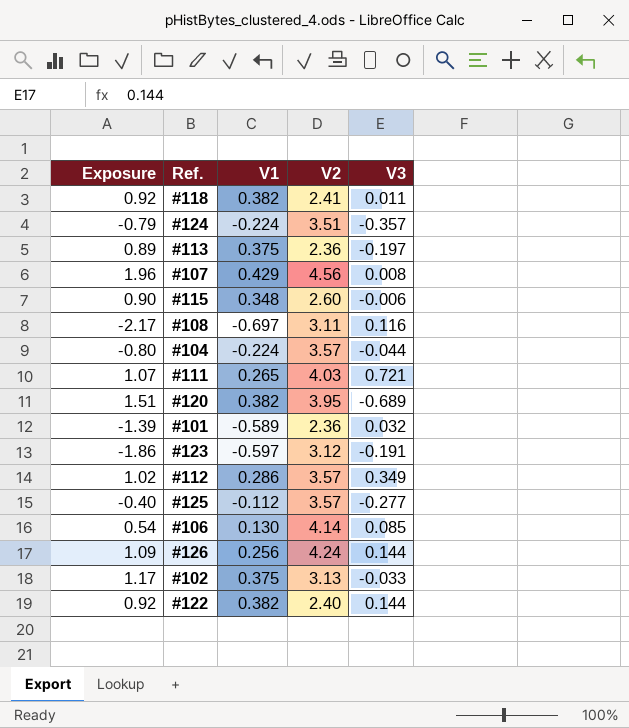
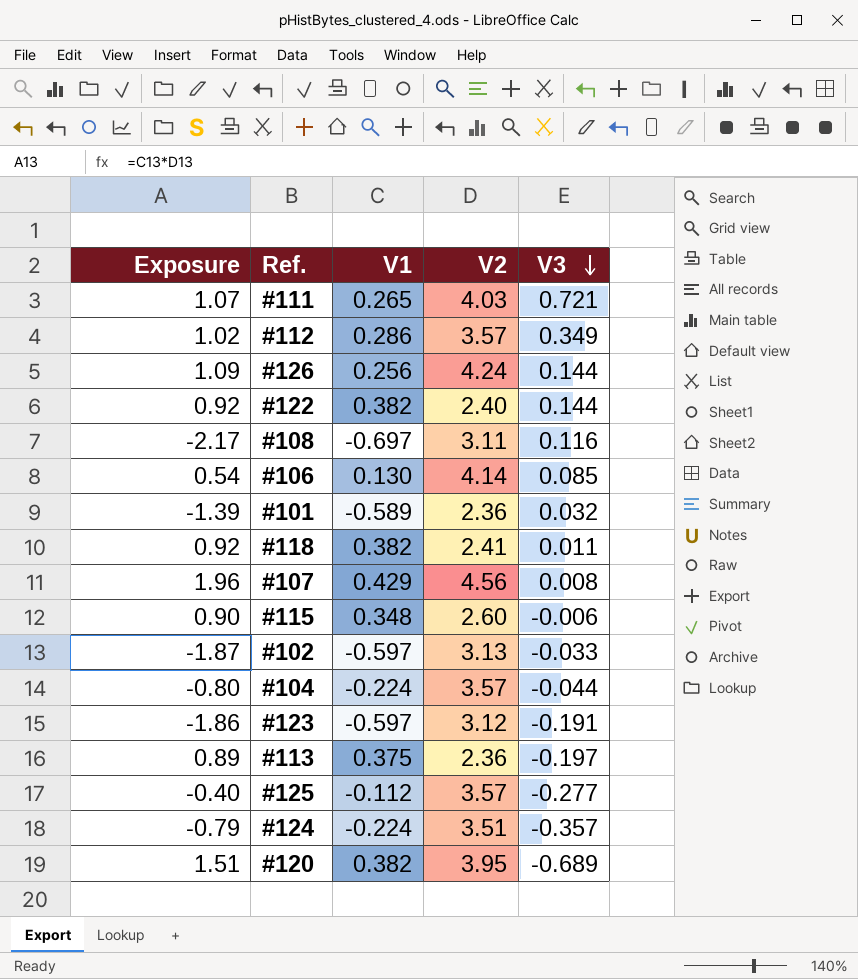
row order: none -> V3 descending
#102 | Exposure: 1.17 -> -1.87
#102 | V1: 0.375 -> -0.597

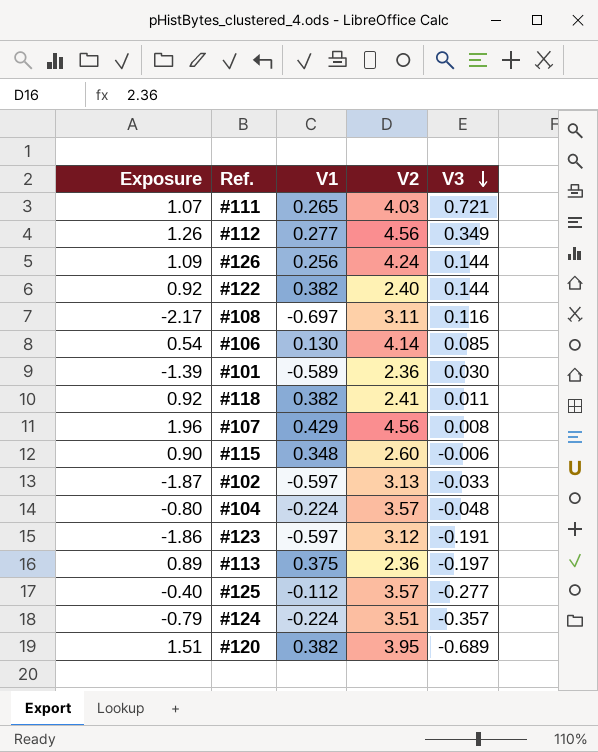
#112 | Exposure: 1.02 -> 1.26
#112 | V1: 0.286 -> 0.277
#112 | V2: 3.57 -> 4.56
#101 | V3: 0.032 -> 0.030
#104 | V3: -0.044 -> -0.048

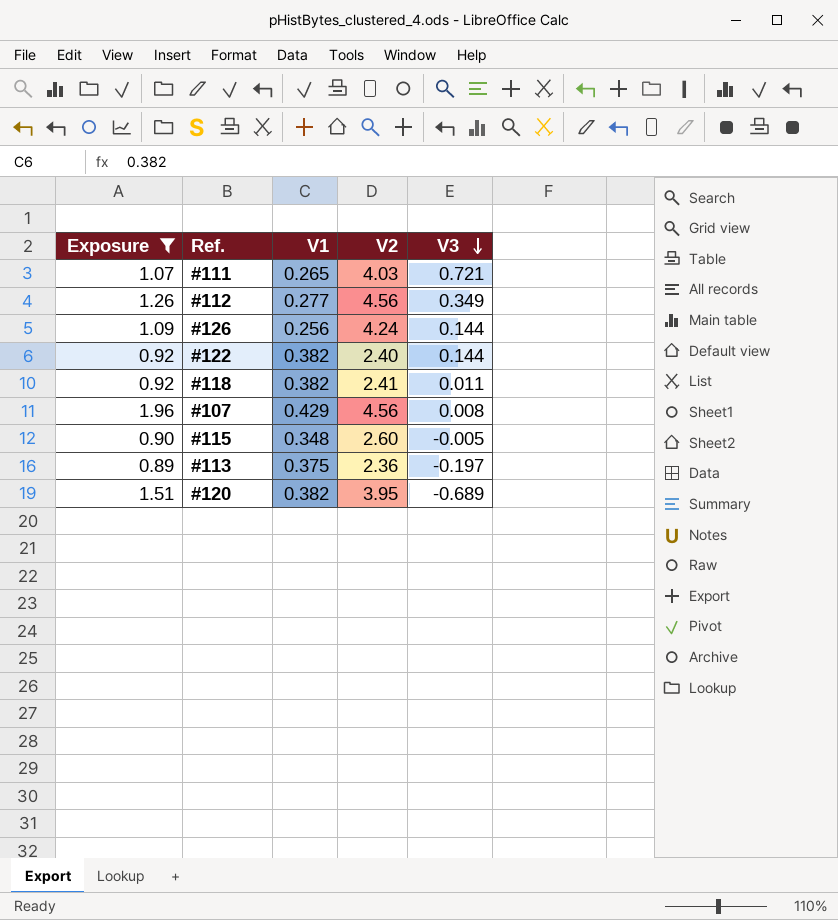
filter: none -> Exposure >= 0.89
#115 | V3: -0.006 -> -0.005

